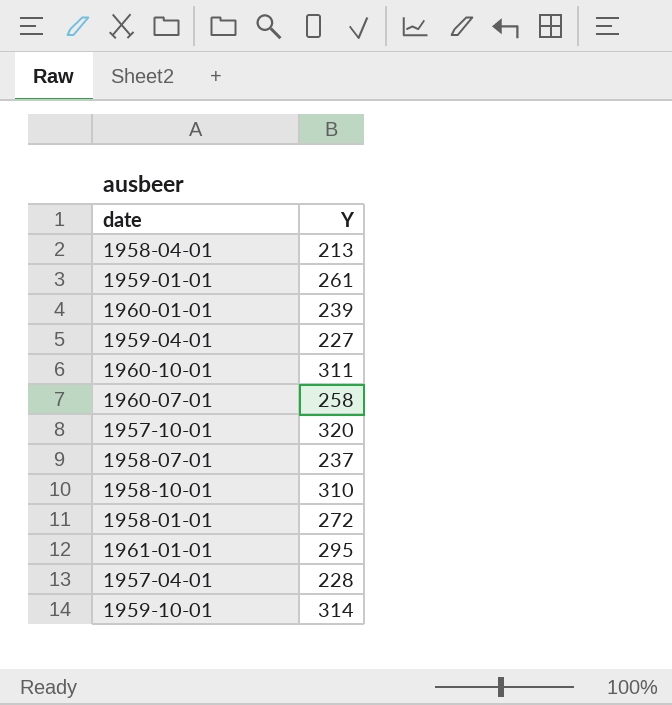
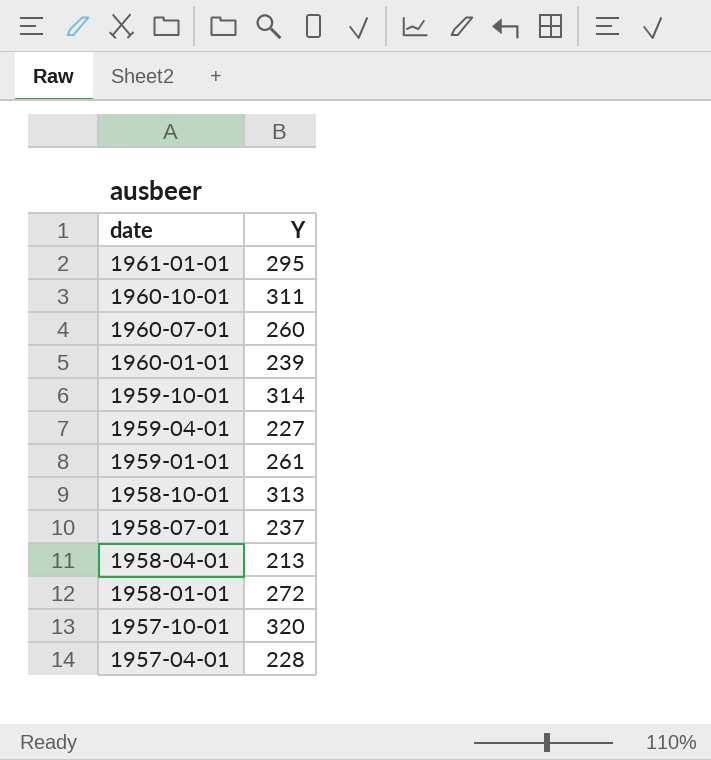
row order: none -> date descending
1960-07-01 | Y: 258 -> 260
1958-10-01 | Y: 310 -> 313

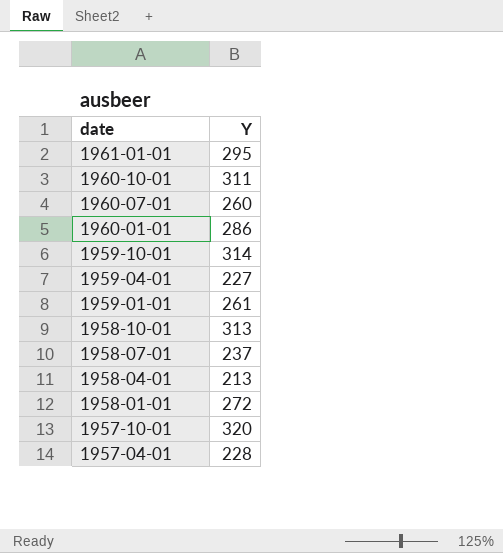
1960-01-01 | Y: 239 -> 286

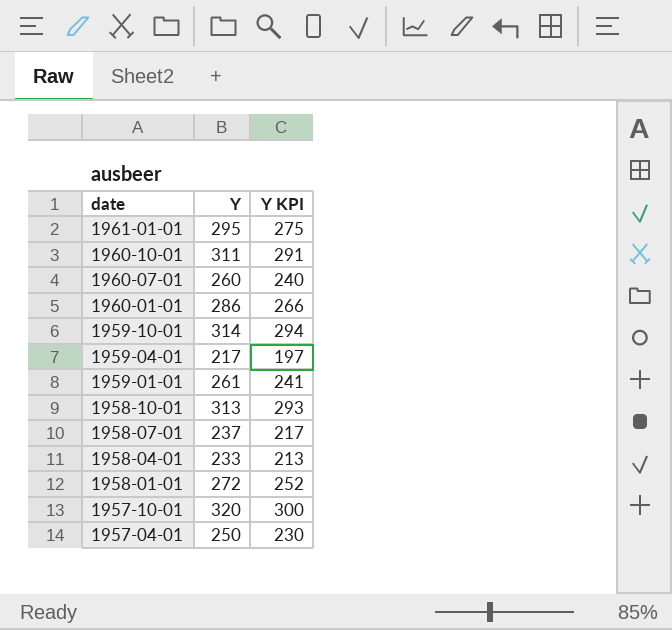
column Y KPI | formula: none -> [Y] - 20
1959-04-01 | Y: 227 -> 217
1958-04-01 | Y: 213 -> 233
1957-04-01 | Y: 228 -> 250

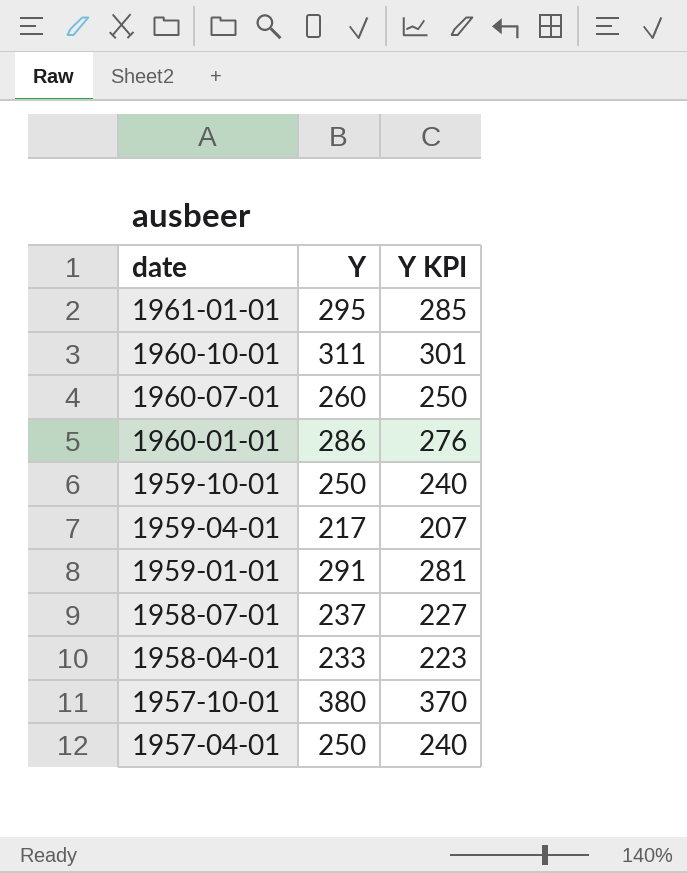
column Y KPI | formula: [Y] - 20 -> [Y] - 10
row 1958-10-01: 313 | 293 -> none
row 1958-01-01: 272 | 252 -> none
1959-10-01 | Y: 314 -> 250
1959-01-01 | Y: 261 -> 291
1957-10-01 | Y: 320 -> 380

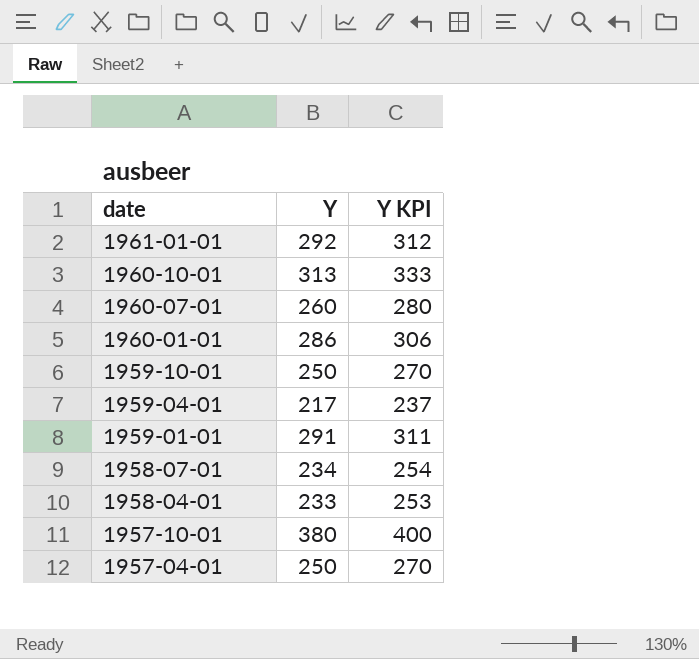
column Y KPI | formula: [Y] - 10 -> [Y] + 20
1961-01-01 | Y: 295 -> 292
1960-10-01 | Y: 311 -> 313
1958-07-01 | Y: 237 -> 234

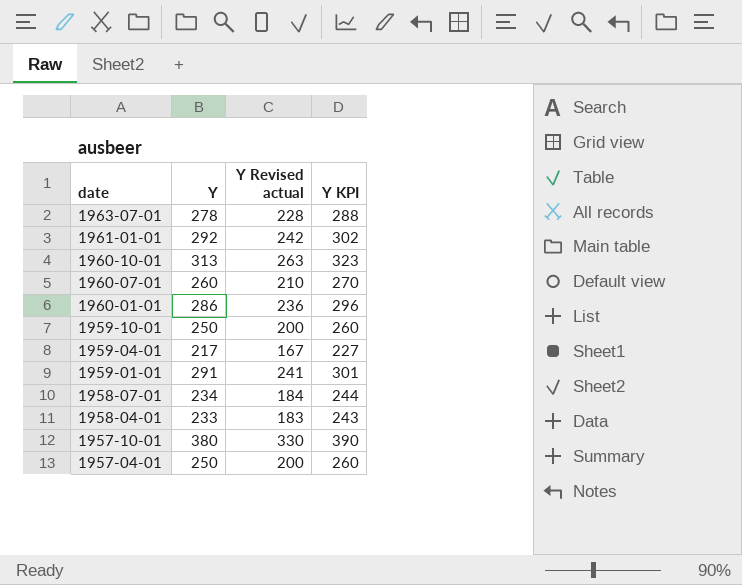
column Y Revised actual | formula: none -> [Y] - 50
column Y KPI | formula: [Y] + 20 -> [Y] + 10
row 1963-07-01: none -> 278 | 228 | 288

